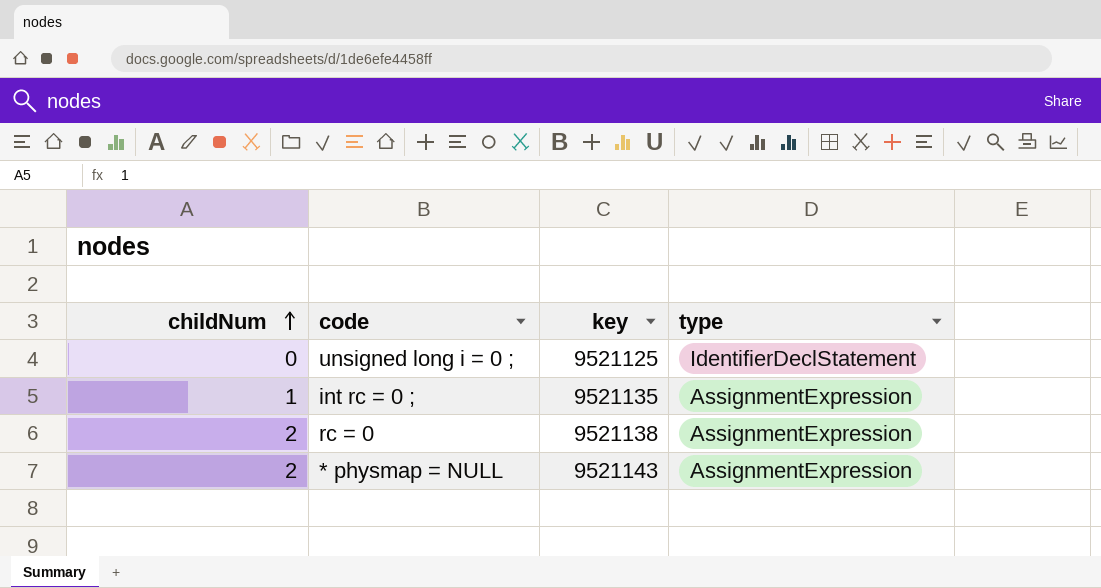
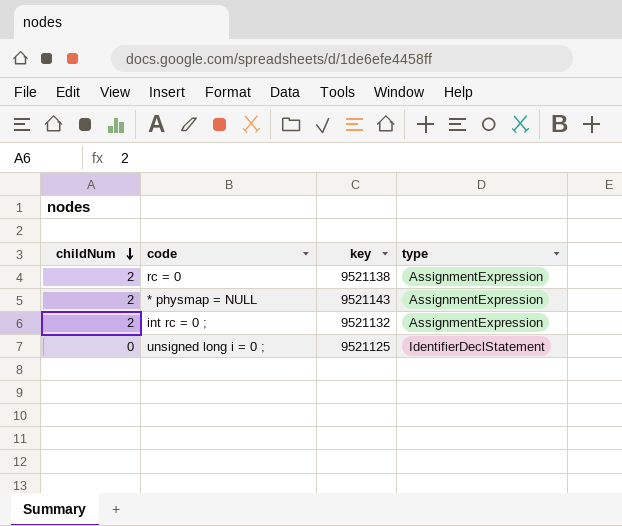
row order: childNum ascending -> childNum descending
int rc = 0 ; | childNum: 1 -> 2
int rc = 0 ; | key: 9521135 -> 9521132

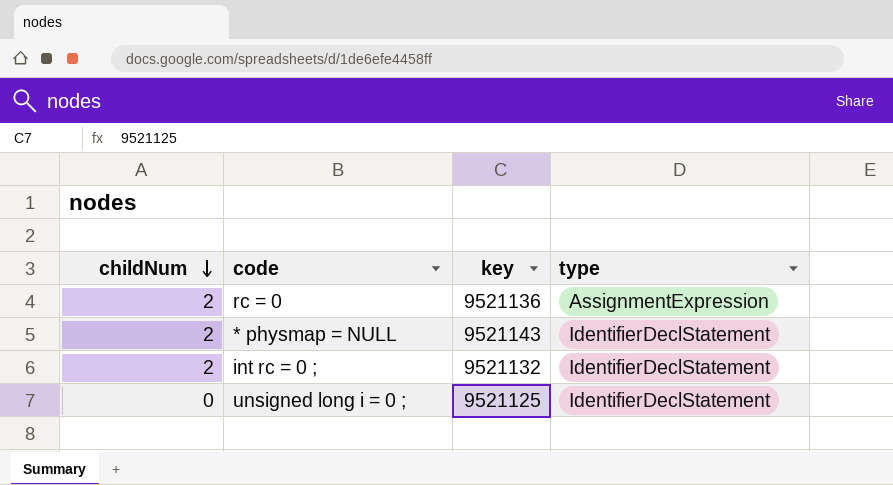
rc = 0 | key: 9521138 -> 9521136
* physmap = NULL | type: AssignmentExpression -> IdentifierDeclStatement
int rc = 0 ; | type: AssignmentExpression -> IdentifierDeclStatement

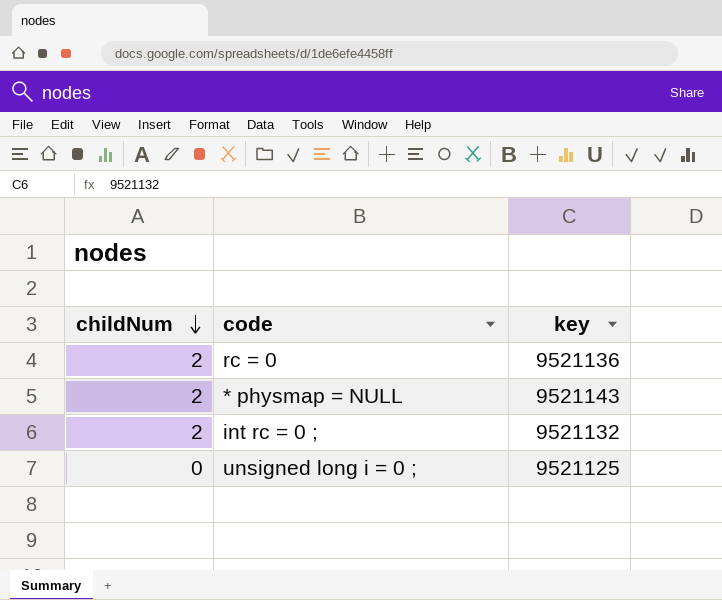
column type | position: 4 -> none

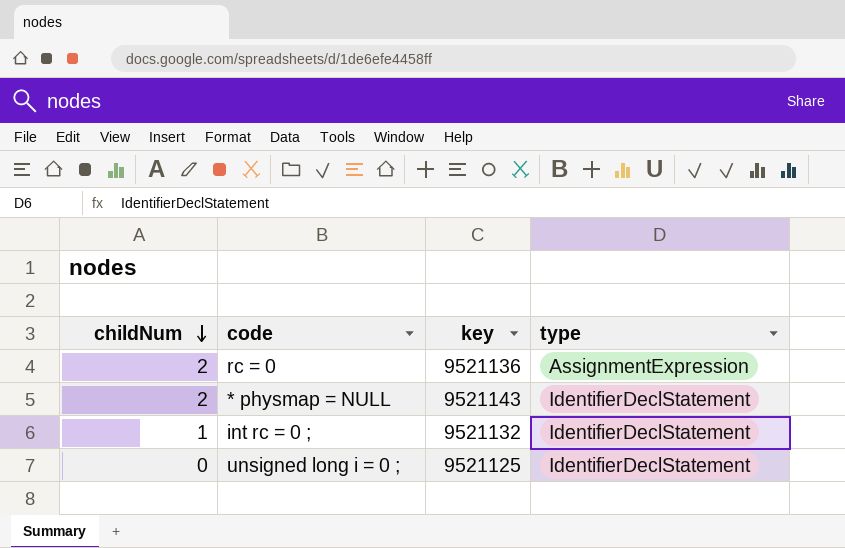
column type | position: none -> 4
int rc = 0 ; | childNum: 2 -> 1

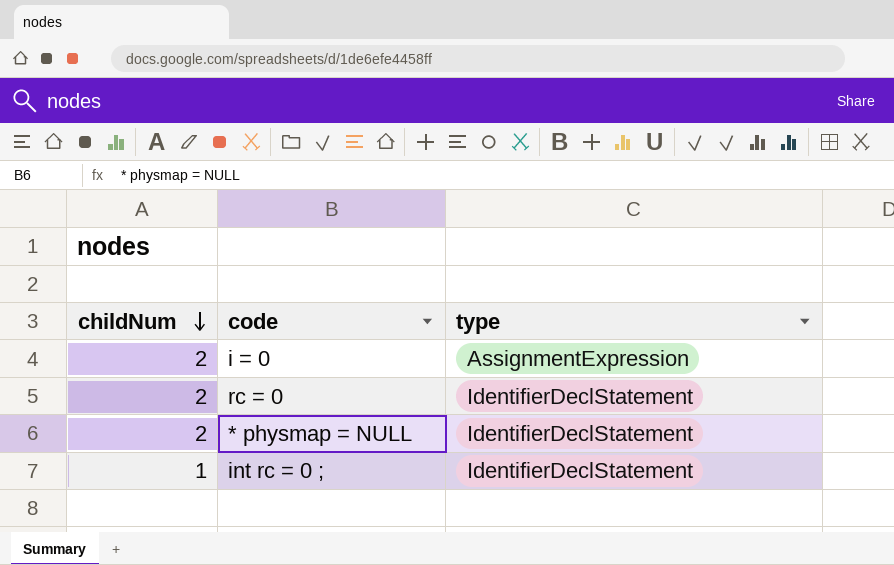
column key | position: 3 -> none
row unsigned long i = 0 ;: 0 | 9521125 | IdentifierDeclStatement -> none
row i = 0: none -> 2 | AssignmentExpression
rc = 0 | type: AssignmentExpression -> IdentifierDeclStatement

